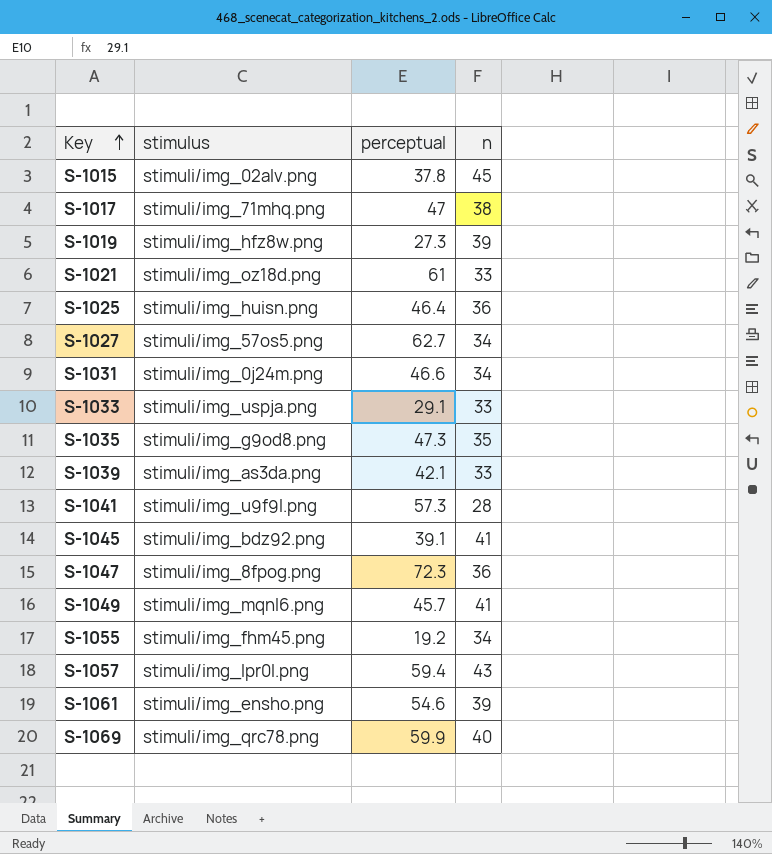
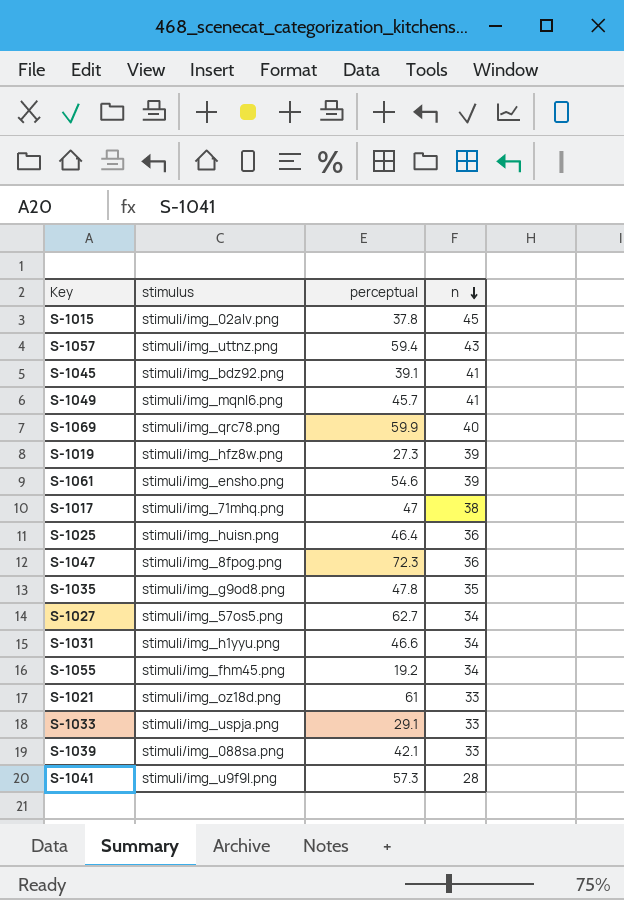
row order: Key ascending -> n descending
S-1057 | stimulus: stimuli/img_lpr0l.png -> stimuli/img_uttnz.png
S-1035 | perceptual: 47.3 -> 47.8
S-1031 | stimulus: stimuli/img_0j24m.png -> stimuli/img_h1yyu.png
S-1039 | stimulus: stimuli/img_as3da.png -> stimuli/img_088sa.png

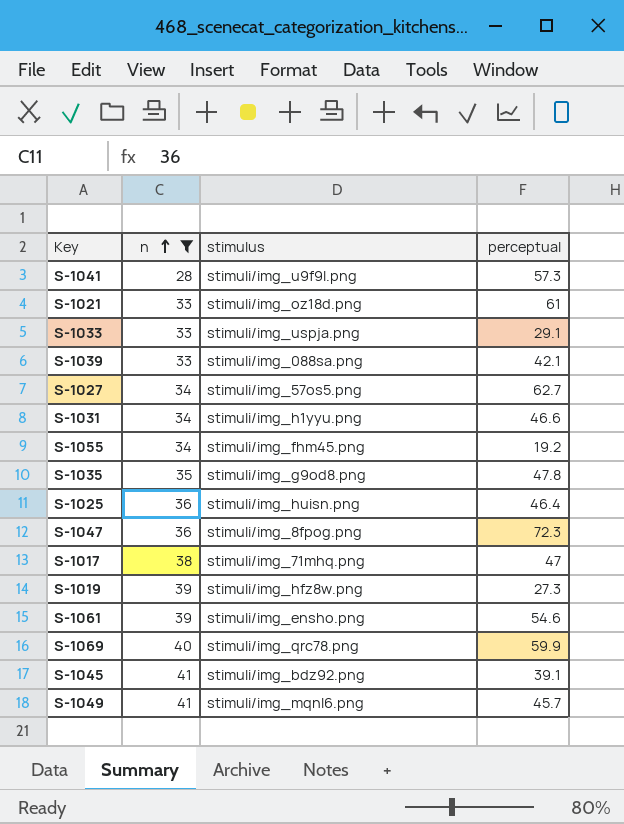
filter: none -> n <= 41
row order: n descending -> n ascending
column n | position: 4 -> 2

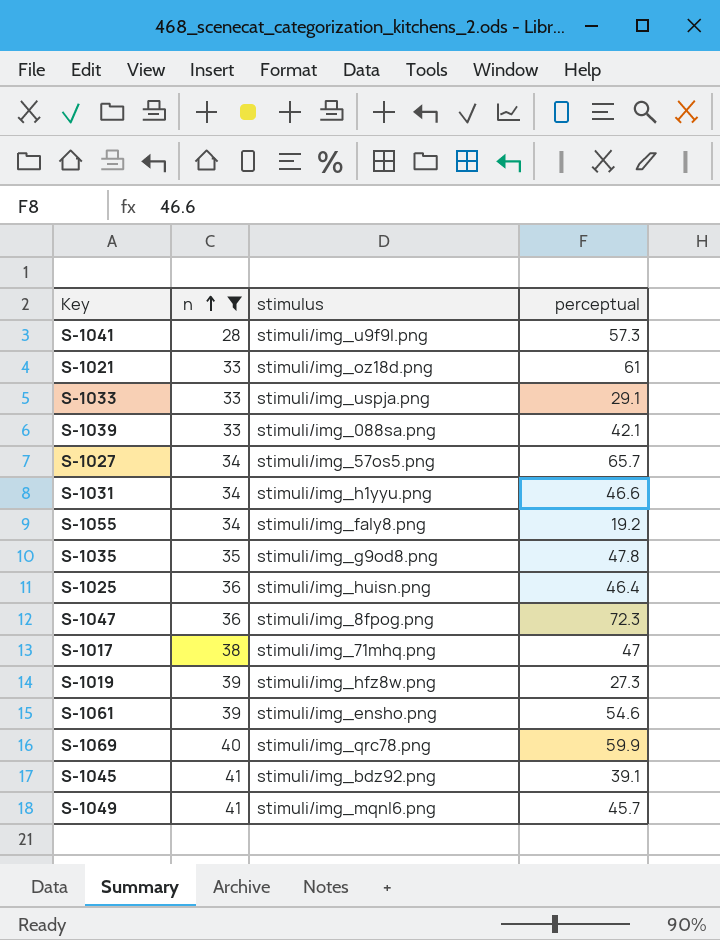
S-1027 | perceptual: 62.7 -> 65.7
S-1055 | stimulus: stimuli/img_fhm45.png -> stimuli/img_faly8.png

